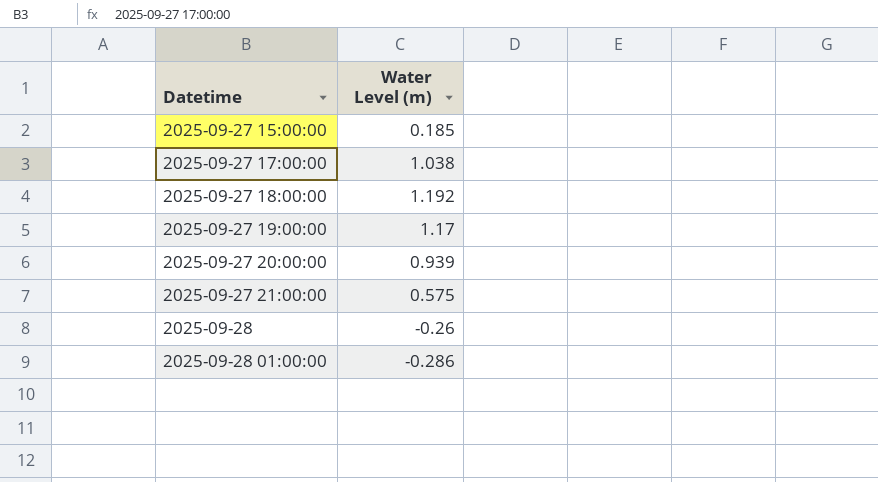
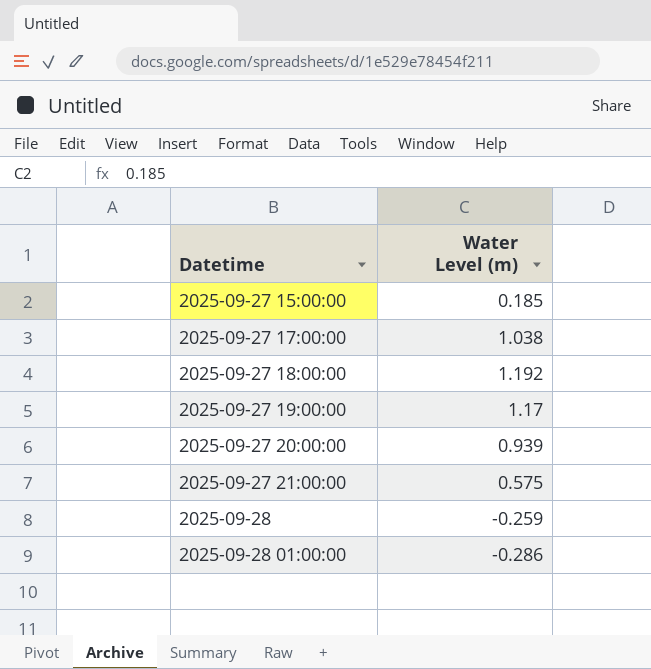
2025-09-28 | Water Level (m): -0.26 -> -0.259

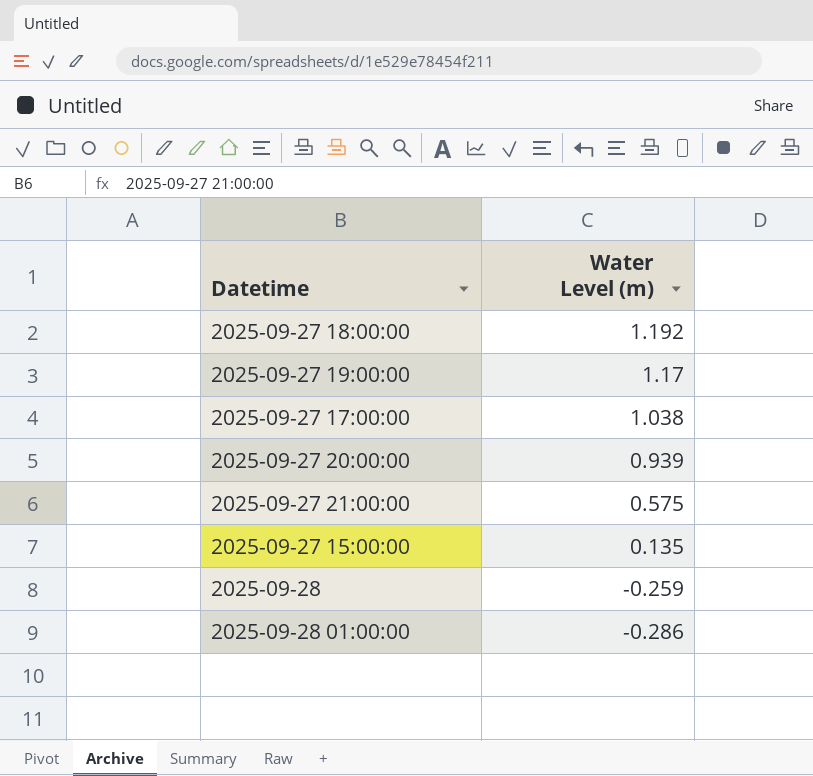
row order: Datetime ascending -> Water Level (m) descending
2025-09-27 15:00:00 | Water Level (m): 0.185 -> 0.135

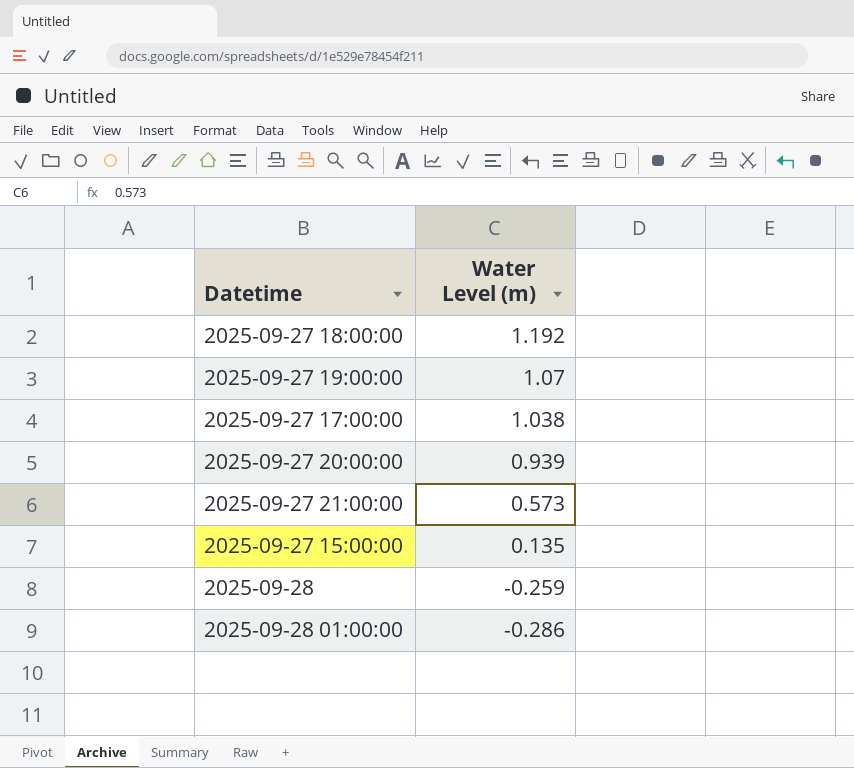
2025-09-27 19:00:00 | Water Level (m): 1.17 -> 1.07
2025-09-27 21:00:00 | Water Level (m): 0.575 -> 0.573

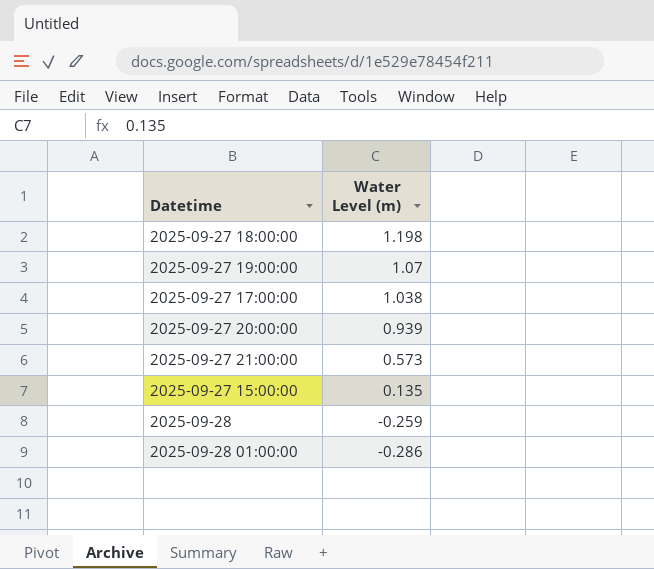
2025-09-27 18:00:00 | Water Level (m): 1.192 -> 1.198

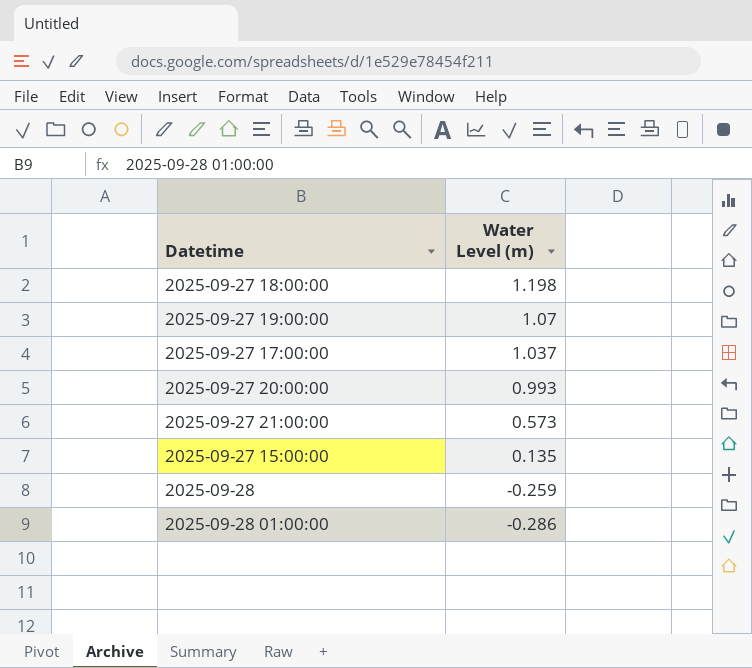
2025-09-27 17:00:00 | Water Level (m): 1.038 -> 1.037
2025-09-27 20:00:00 | Water Level (m): 0.939 -> 0.993

